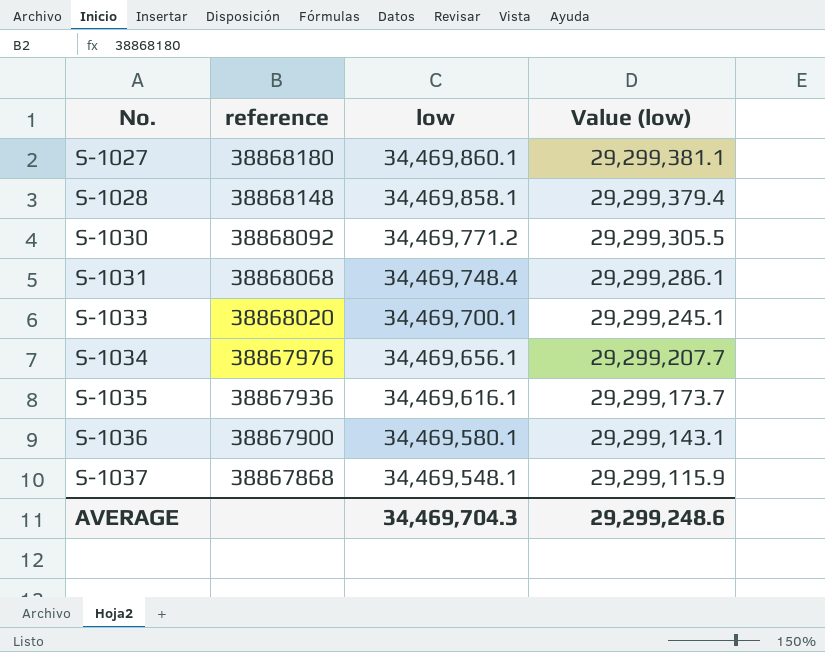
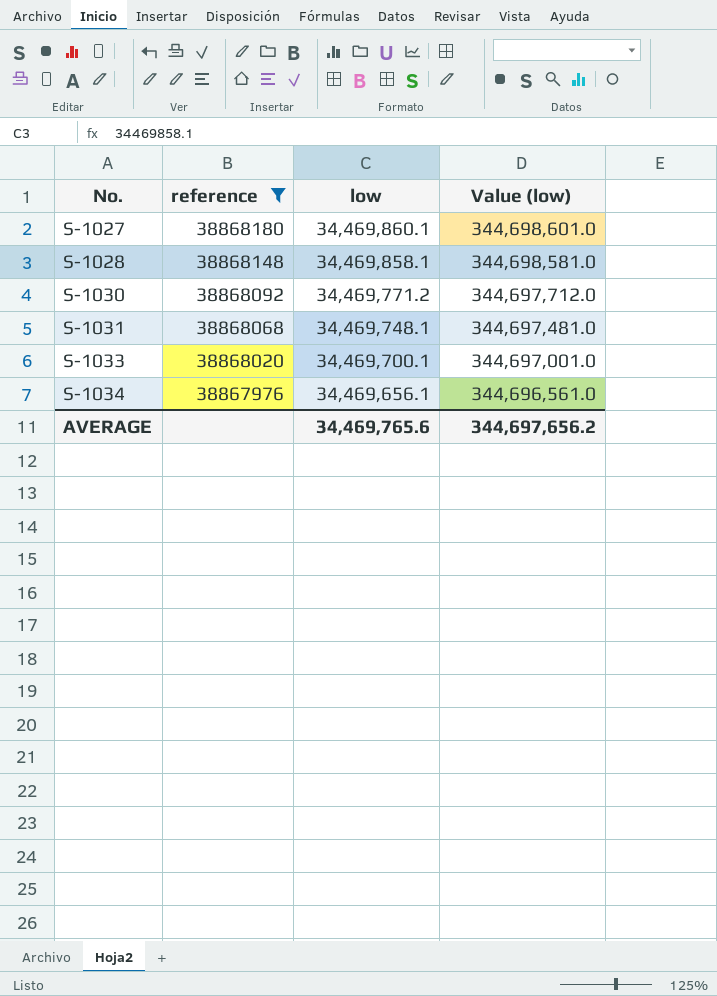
filter: none -> reference >= 38867976
column Value (low) | formula: [low] * 0.85 -> [low] * 10
S-1031 | low: 34,469,748.4 -> 34,469,748.1
AVERAGE | low: 34,469,704.3 -> 34,469,765.6
AVERAGE | Value (low): 29,299,248.6 -> 344,697,656.2

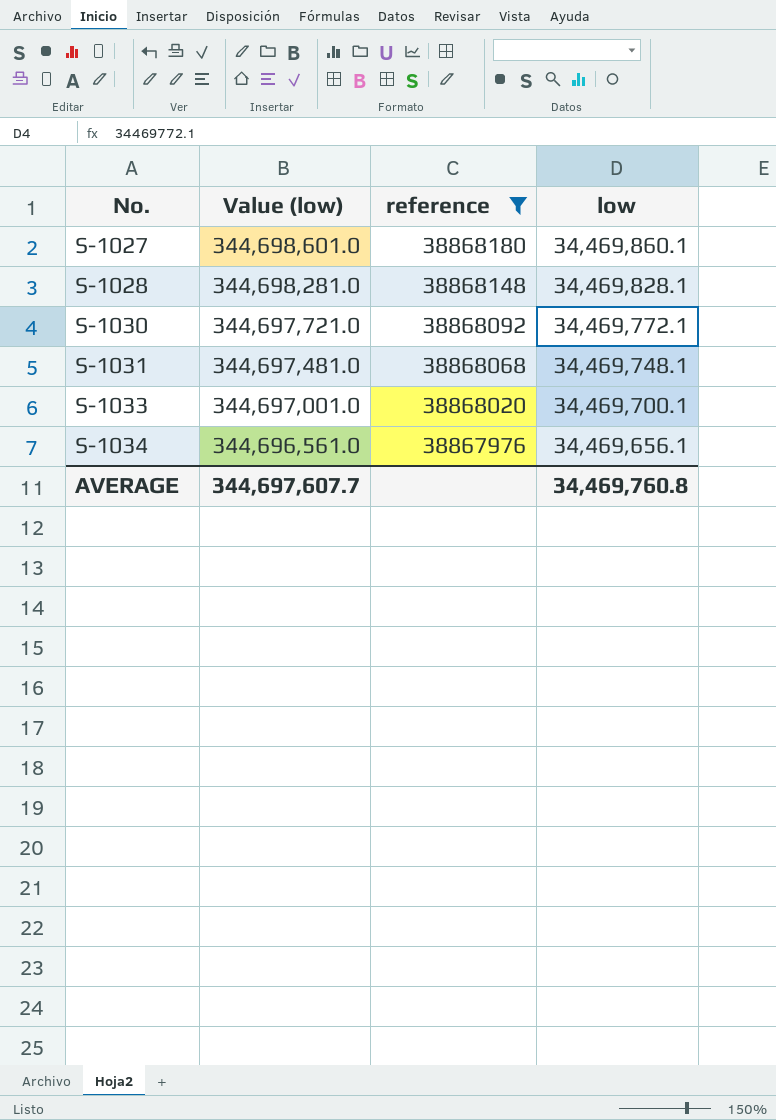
column Value (low) | position: 4 -> 2
S-1028 | Value (low): 344,698,581.0 -> 344,698,281.0
S-1028 | low: 34,469,858.1 -> 34,469,828.1
S-1030 | Value (low): 344,697,712.0 -> 344,697,721.0
S-1030 | low: 34,469,771.2 -> 34,469,772.1
AVERAGE | Value (low): 344,697,656.2 -> 344,697,607.7
AVERAGE | low: 34,469,765.6 -> 34,469,760.8

